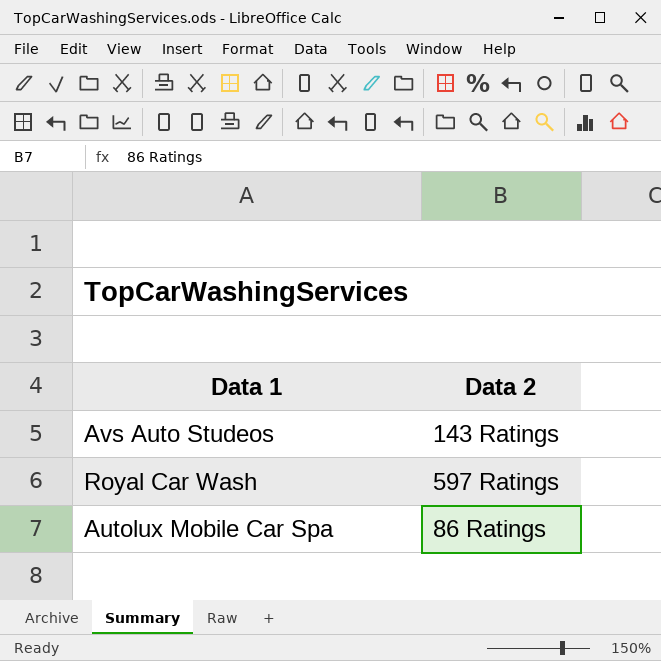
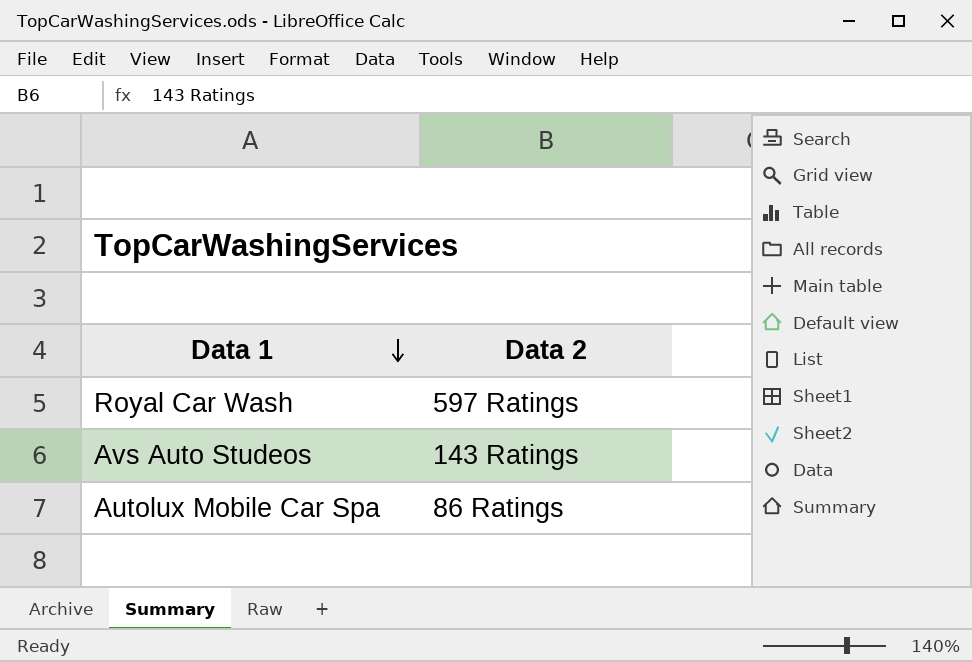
row order: none -> Data 1 descending

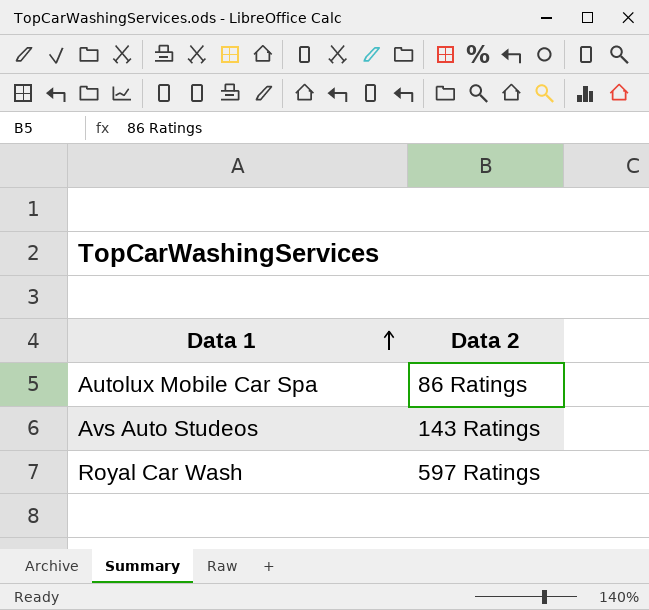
row order: Data 1 descending -> Data 1 ascending

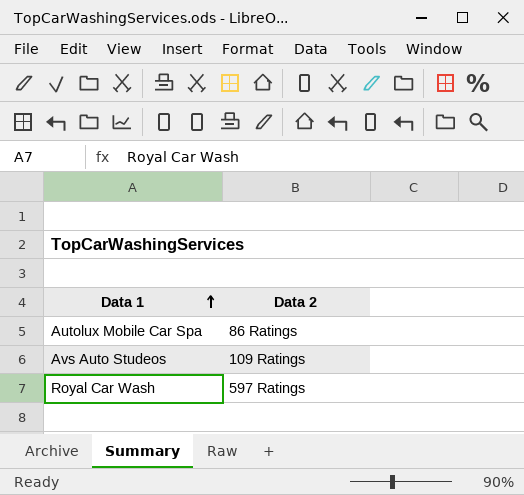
Avs Auto Studeos | Data 2: 143 Ratings -> 109 Ratings

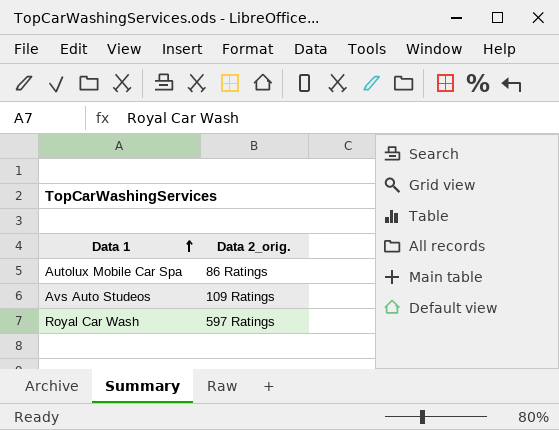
column name: Data 2 -> Data 2_orig.

